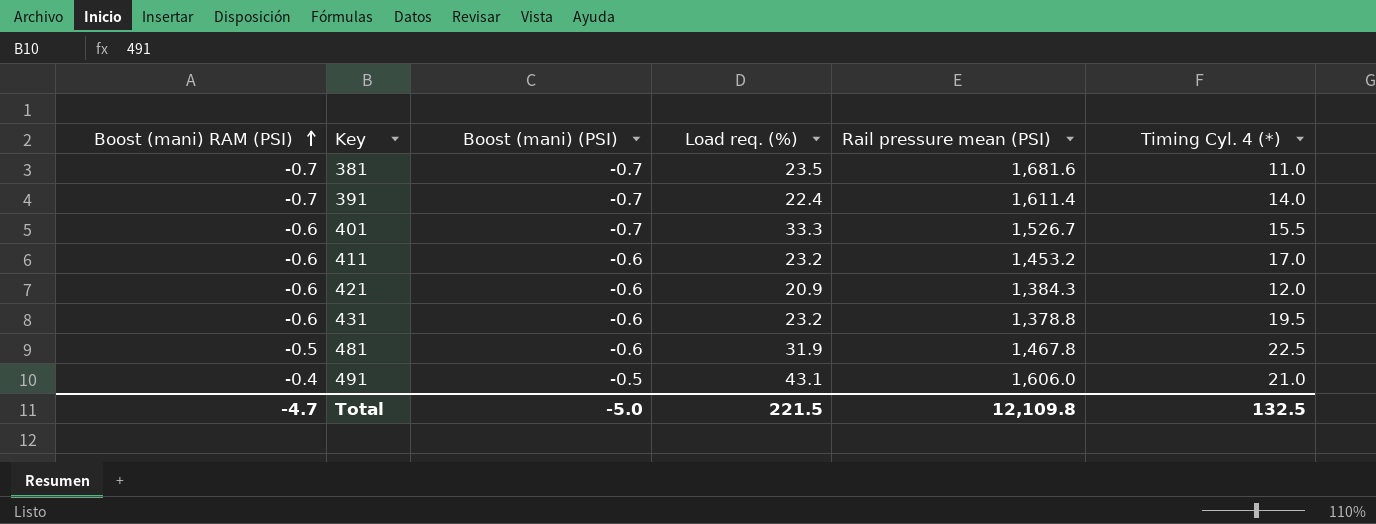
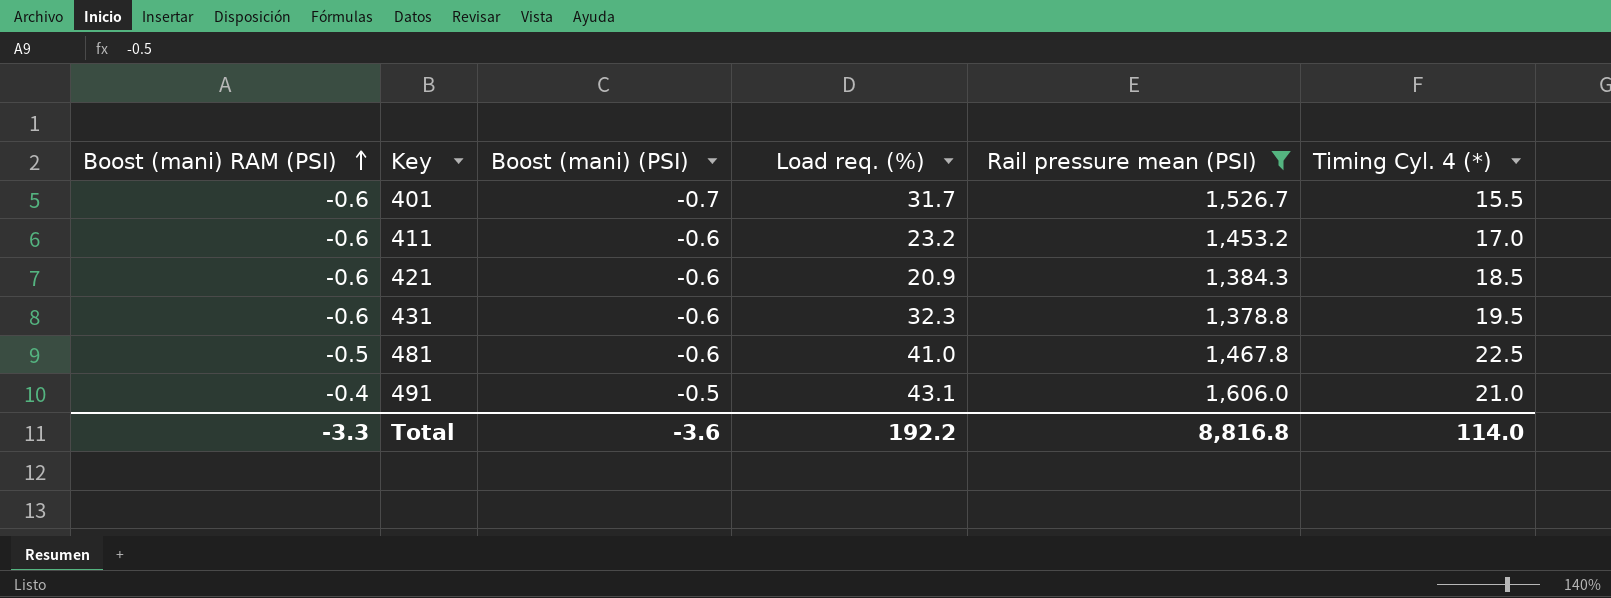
filter: none -> Rail pressure mean (PSI) <= 1,606.0
401 | Load req. (%): 33.3 -> 31.7
421 | Timing Cyl. 4 (*): 12.0 -> 18.5
431 | Load req. (%): 23.2 -> 32.3
481 | Load req. (%): 31.9 -> 41.0
Total | Boost (mani) RAM (PSI): -4.7 -> -3.3
Total | Boost (mani) (PSI): -5.0 -> -3.6
Total | Load req. (%): 221.5 -> 192.2
Total | Rail pressure mean (PSI): 12,109.8 -> 8,816.8
Total | Timing Cyl. 4 (*): 132.5 -> 114.0

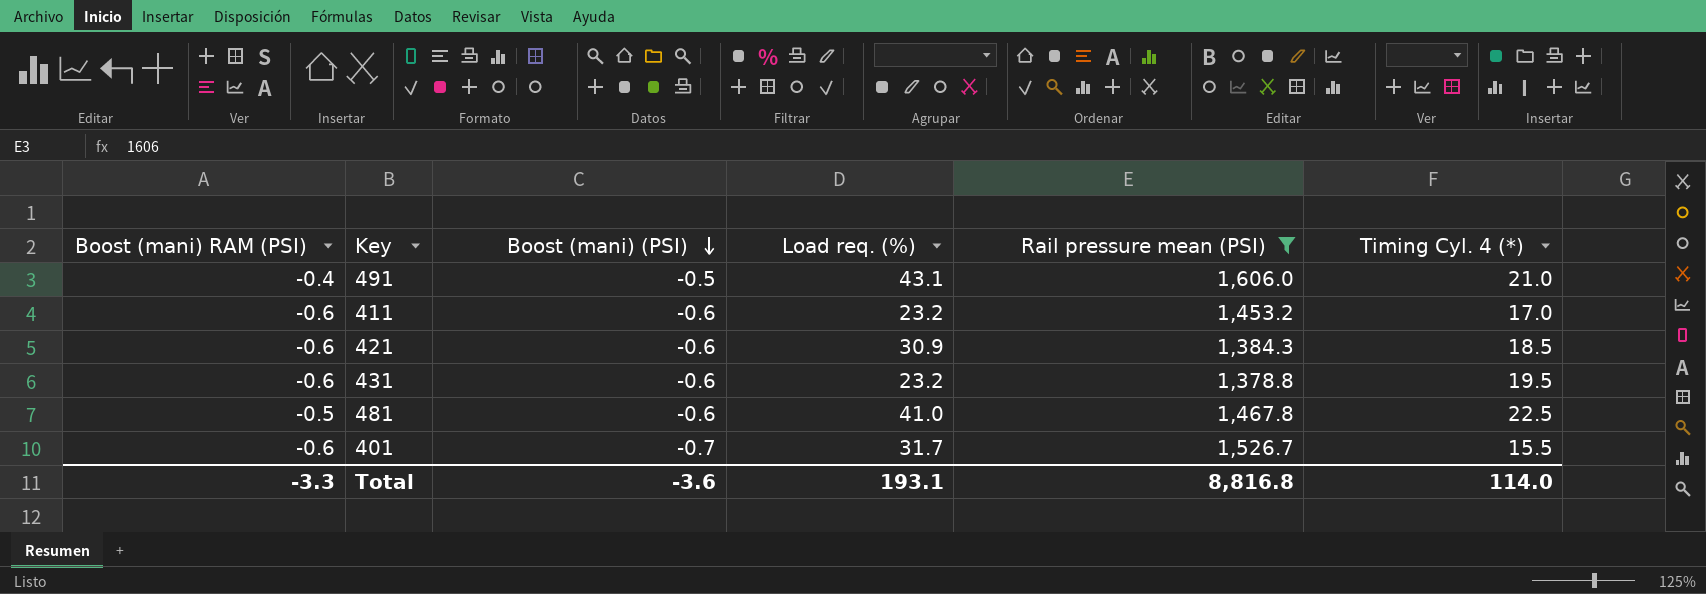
row order: Boost (mani) RAM (PSI) ascending -> Boost (mani) (PSI) descending
421 | Load req. (%): 20.9 -> 30.9
431 | Load req. (%): 32.3 -> 23.2
Total | Load req. (%): 192.2 -> 193.1

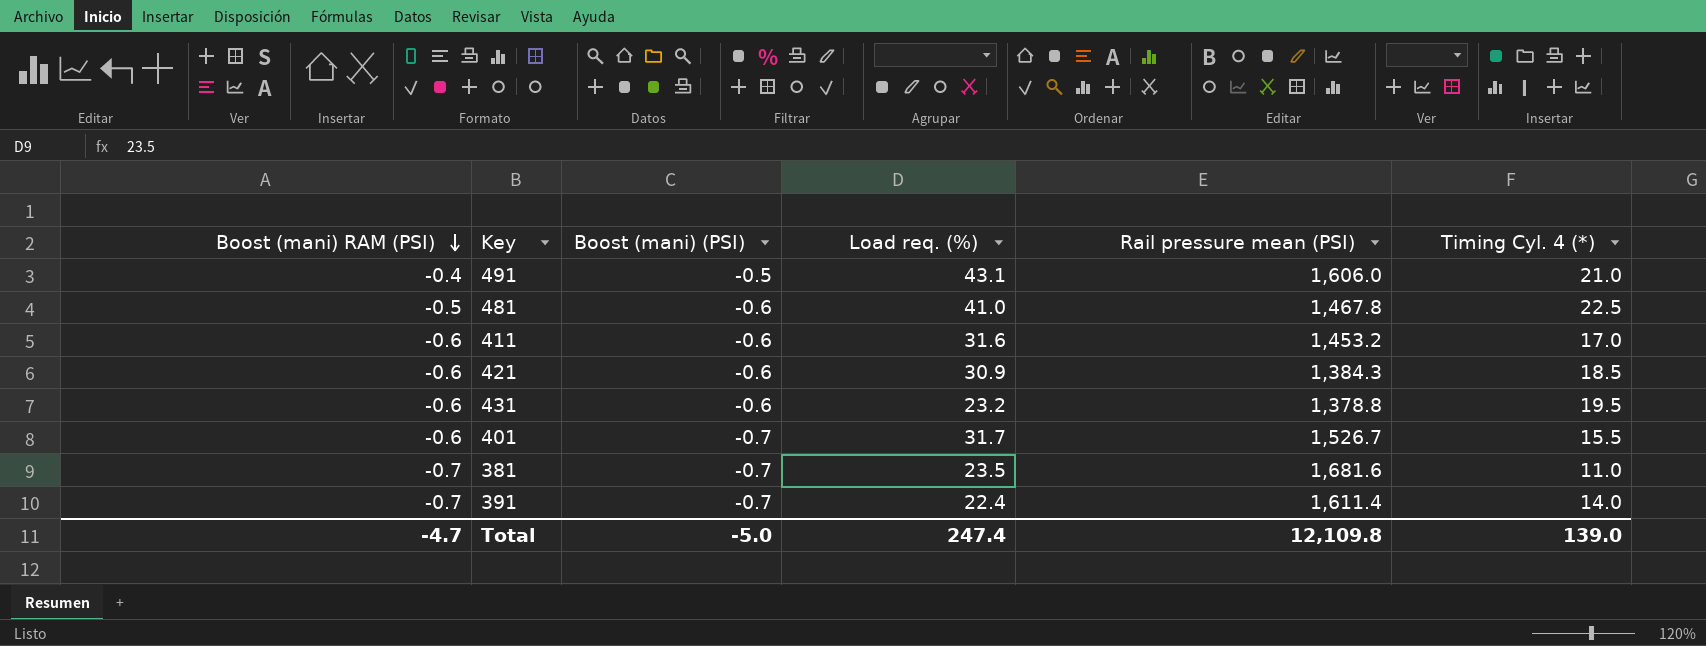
filter: Rail pressure mean (PSI) <= 1,606.0 -> none
row order: Boost (mani) (PSI) descending -> Boost (mani) RAM (PSI) descending
411 | Load req. (%): 23.2 -> 31.6
Total | Boost (mani) RAM (PSI): -3.3 -> -4.7
Total | Boost (mani) (PSI): -3.6 -> -5.0
Total | Load req. (%): 193.1 -> 247.4
Total | Rail pressure mean (PSI): 8,816.8 -> 12,109.8
Total | Timing Cyl. 4 (*): 114.0 -> 139.0

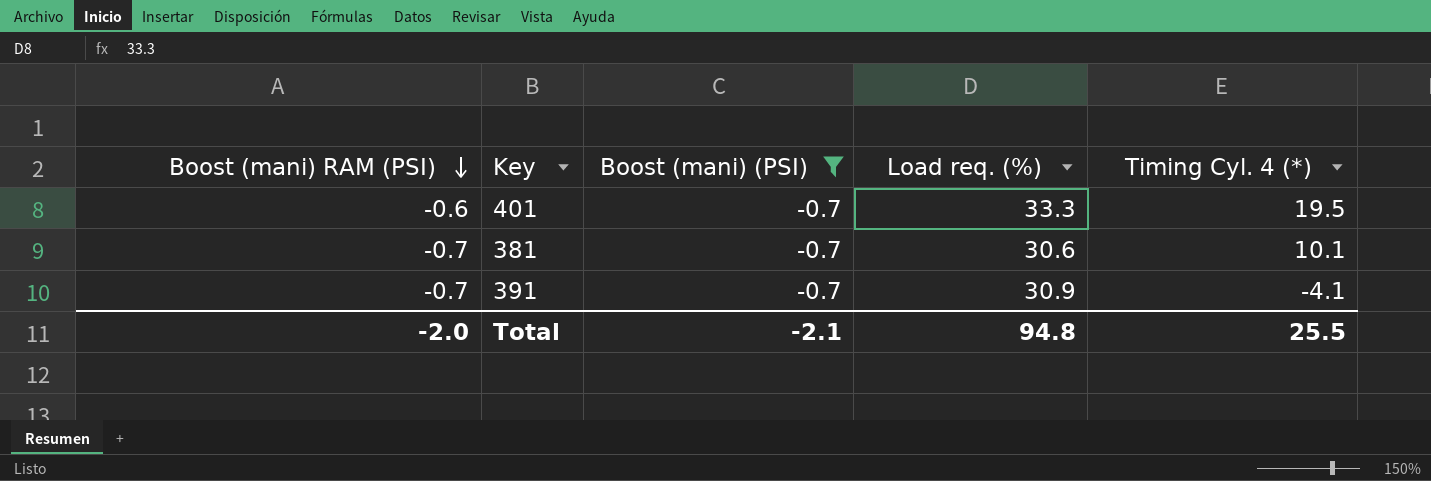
filter: none -> Boost (mani) (PSI) = -0.7
column Rail pressure mean (PSI) | position: 5 -> none
401 | Load req. (%): 31.7 -> 33.3
401 | Timing Cyl. 4 (*): 15.5 -> 19.5
381 | Load req. (%): 23.5 -> 30.6
381 | Timing Cyl. 4 (*): 11.0 -> 10.1
391 | Load req. (%): 22.4 -> 30.9
391 | Timing Cyl. 4 (*): 14.0 -> -4.1
Total | Boost (mani) RAM (PSI): -4.7 -> -2.0
Total | Boost (mani) (PSI): -5.0 -> -2.1
Total | Load req. (%): 247.4 -> 94.8
Total | Timing Cyl. 4 (*): 139.0 -> 25.5

